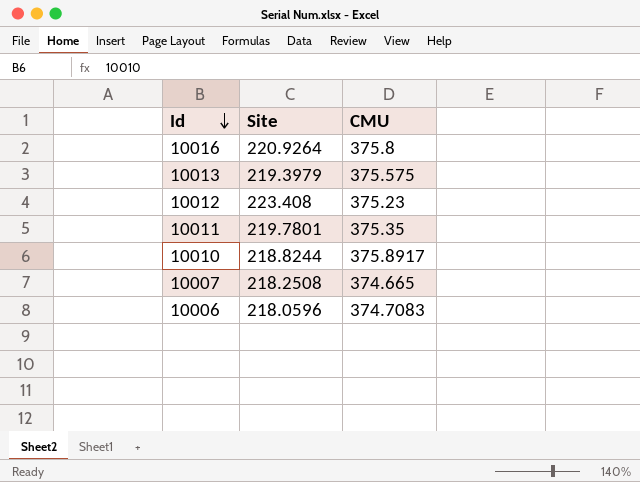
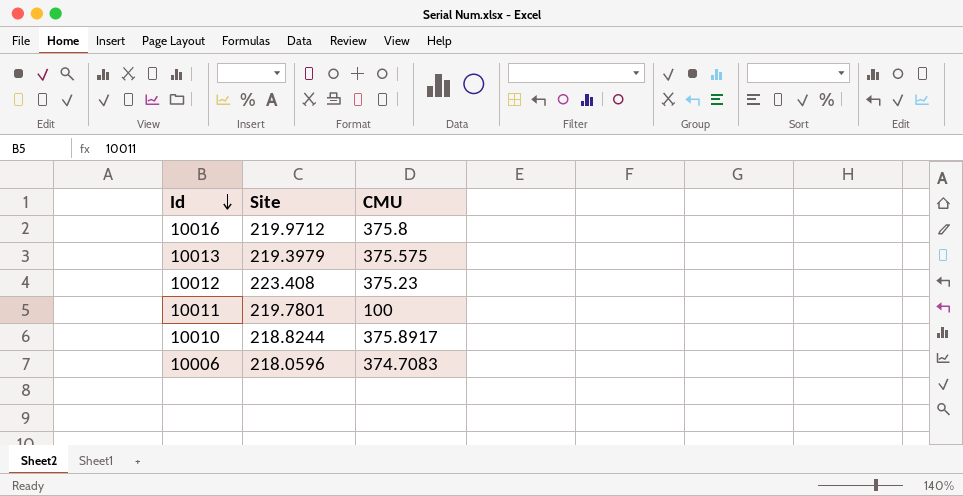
row 10007: 218.2508 | 374.665 -> none
10016 | Site: 220.9264 -> 219.9712
10011 | CMU: 375.35 -> 100

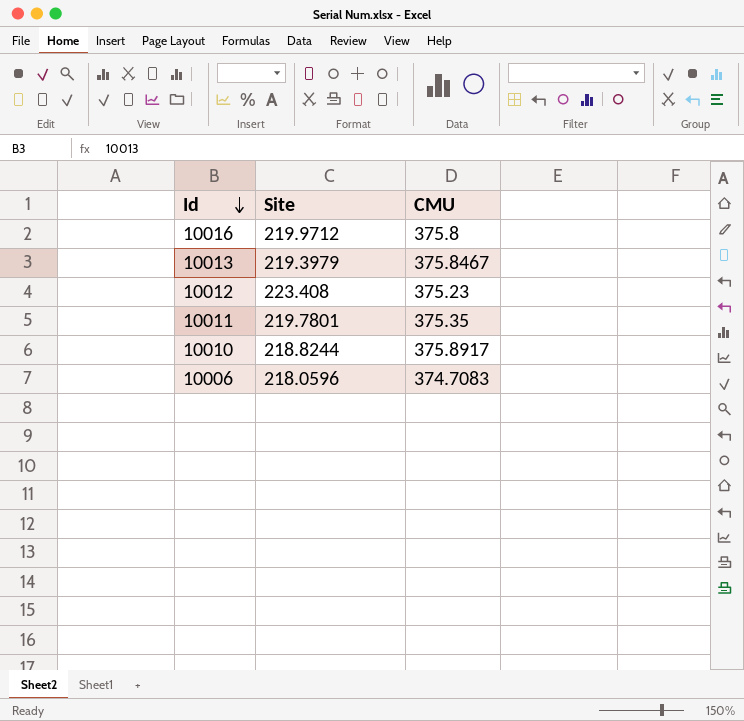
10013 | CMU: 375.575 -> 375.8467
10011 | CMU: 100 -> 375.35

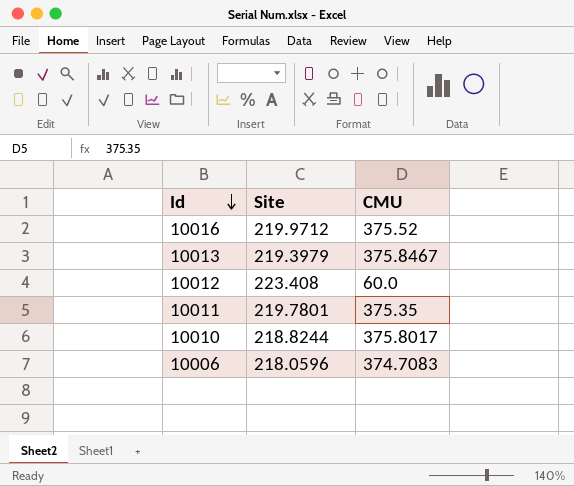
10016 | CMU: 375.8 -> 375.52
10012 | CMU: 375.23 -> 60.0
10010 | CMU: 375.8917 -> 375.8017

